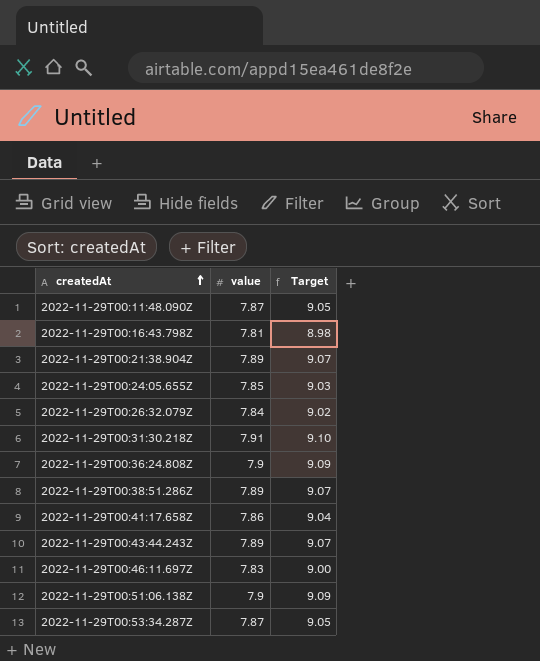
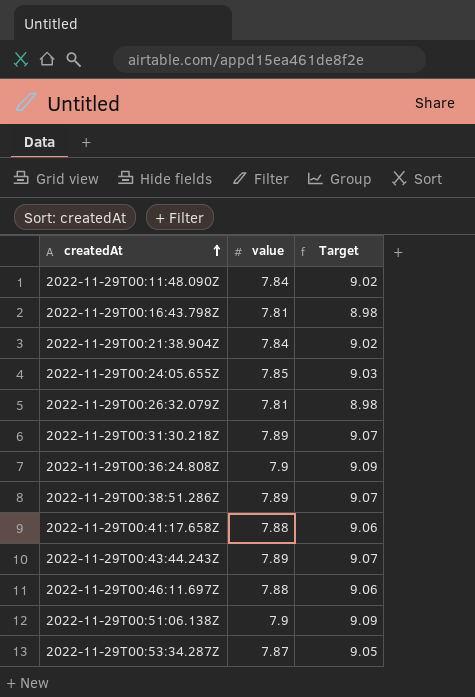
2022-11-29T00:11:48.090Z | value: 7.87 -> 7.84
2022-11-29T00:11:48.090Z | Target: 9.05 -> 9.02
2022-11-29T00:21:38.904Z | value: 7.89 -> 7.84
2022-11-29T00:21:38.904Z | Target: 9.07 -> 9.02
2022-11-29T00:26:32.079Z | value: 7.84 -> 7.81
2022-11-29T00:26:32.079Z | Target: 9.02 -> 8.98
2022-11-29T00:31:30.218Z | value: 7.91 -> 7.89
2022-11-29T00:31:30.218Z | Target: 9.10 -> 9.07
2022-11-29T00:41:17.658Z | value: 7.86 -> 7.88
2022-11-29T00:41:17.658Z | Target: 9.04 -> 9.06
2022-11-29T00:46:11.697Z | value: 7.83 -> 7.88
2022-11-29T00:46:11.697Z | Target: 9.00 -> 9.06

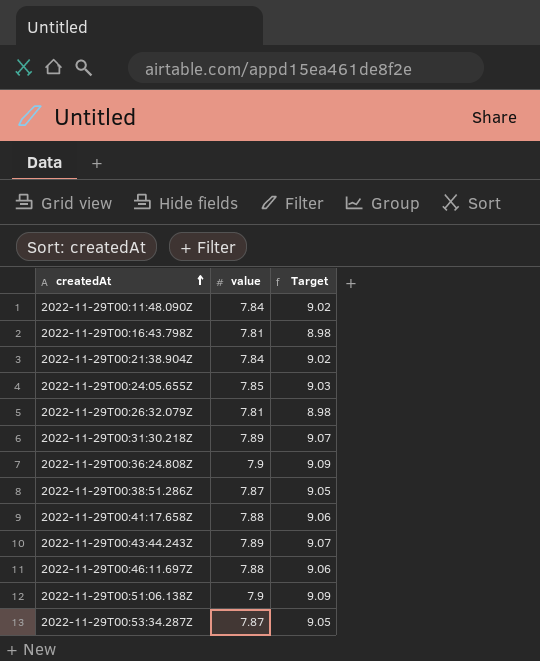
2022-11-29T00:38:51.286Z | value: 7.89 -> 7.87
2022-11-29T00:38:51.286Z | Target: 9.07 -> 9.05

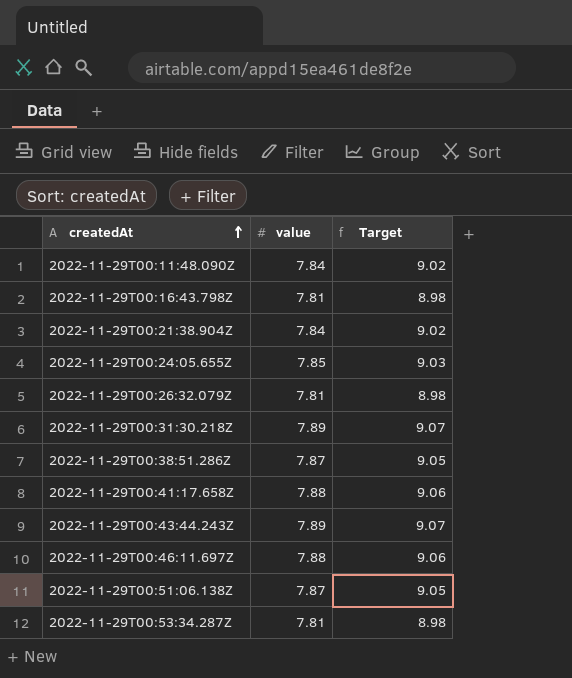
row 2022-11-29T00:36:24.808Z: 7.9 | 9.09 -> none
2022-11-29T00:51:06.138Z | value: 7.9 -> 7.87
2022-11-29T00:51:06.138Z | Target: 9.09 -> 9.05
2022-11-29T00:53:34.287Z | value: 7.87 -> 7.81
2022-11-29T00:53:34.287Z | Target: 9.05 -> 8.98

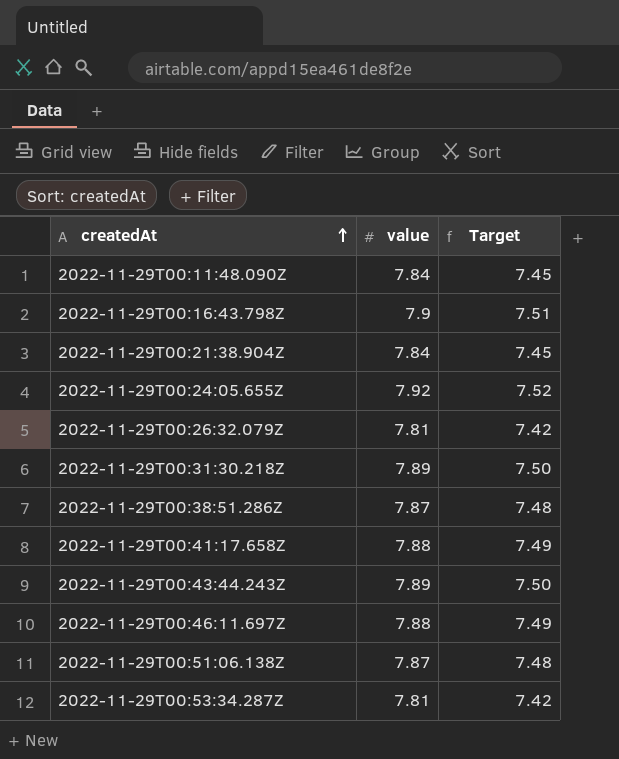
column Target | formula: [value] * 1.15 -> [value] * 0.95
2022-11-29T00:16:43.798Z | value: 7.81 -> 7.9
2022-11-29T00:24:05.655Z | value: 7.85 -> 7.92

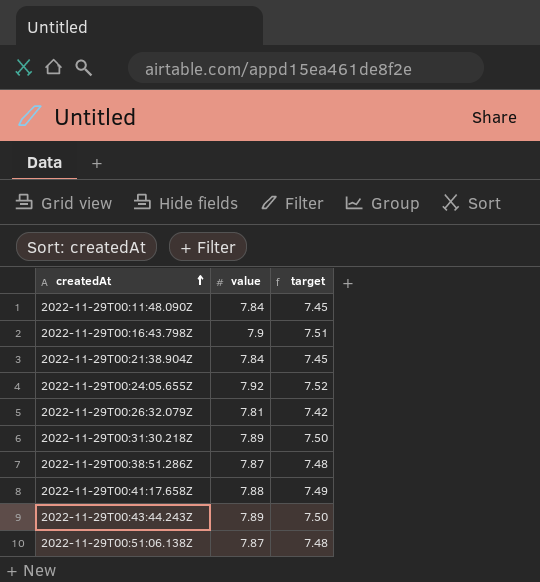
column name: Target -> target
row 2022-11-29T00:46:11.697Z: 7.88 | 7.49 -> none
row 2022-11-29T00:53:34.287Z: 7.81 | 7.42 -> none

